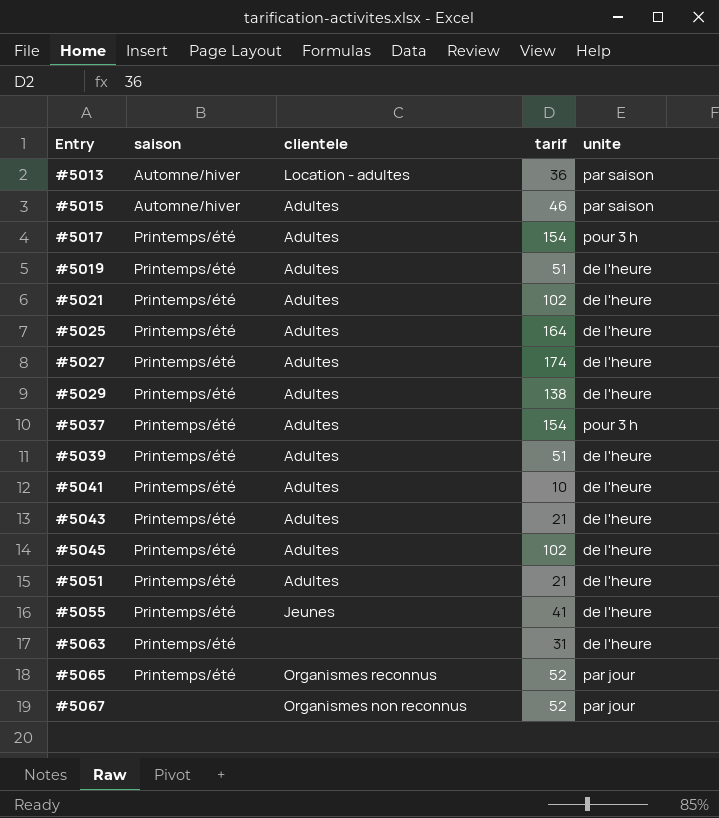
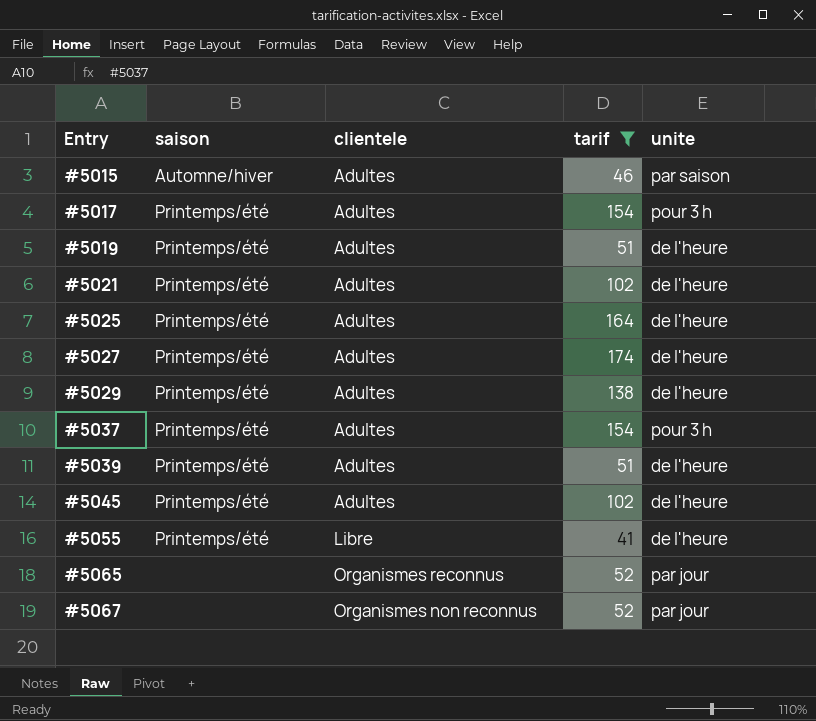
filter: none -> tarif >= 41
#5055 | clientele: Jeunes -> Libre
#5065 | saison: Printemps/été -> none

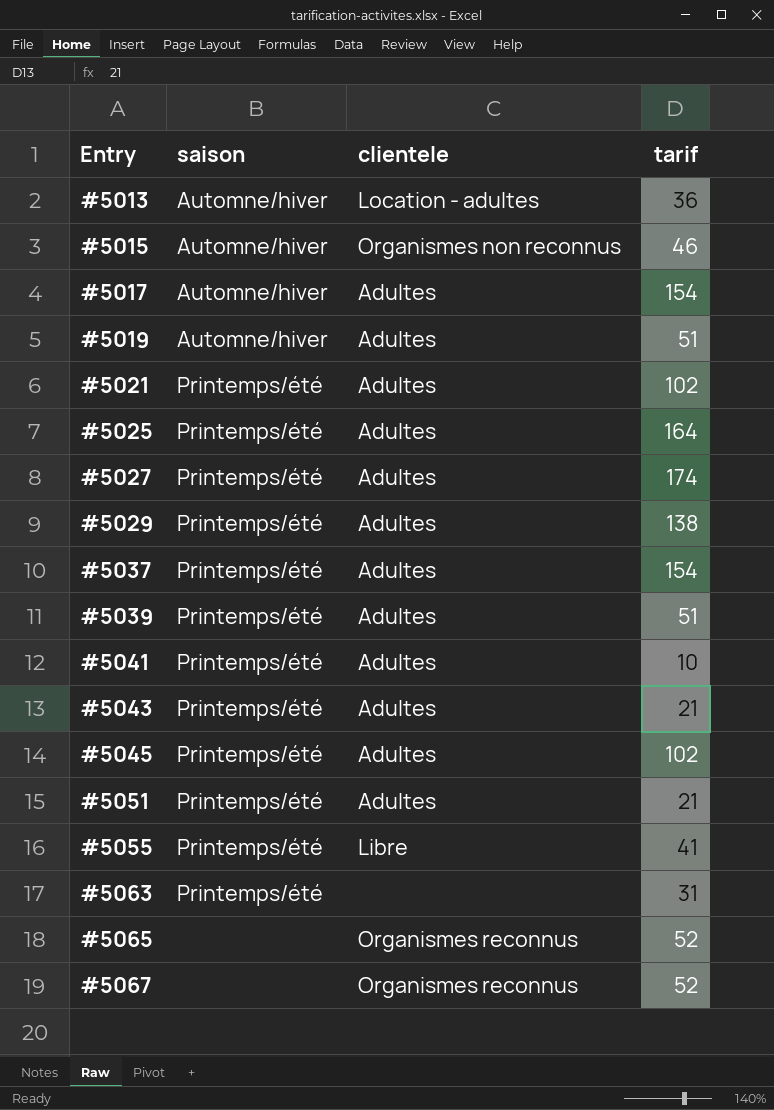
filter: tarif >= 41 -> none
column unite | position: 5 -> none
#5015 | clientele: Adultes -> Organismes non reconnus
#5017 | saison: Printemps/été -> Automne/hiver
#5019 | saison: Printemps/été -> Automne/hiver
#5067 | clientele: Organismes non reconnus -> Organismes reconnus

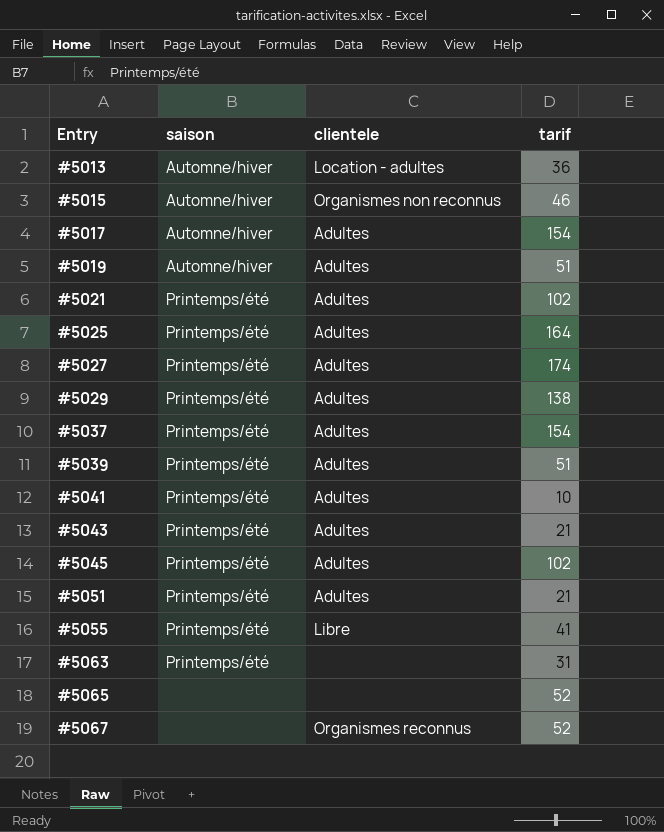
#5065 | clientele: Organismes reconnus -> none

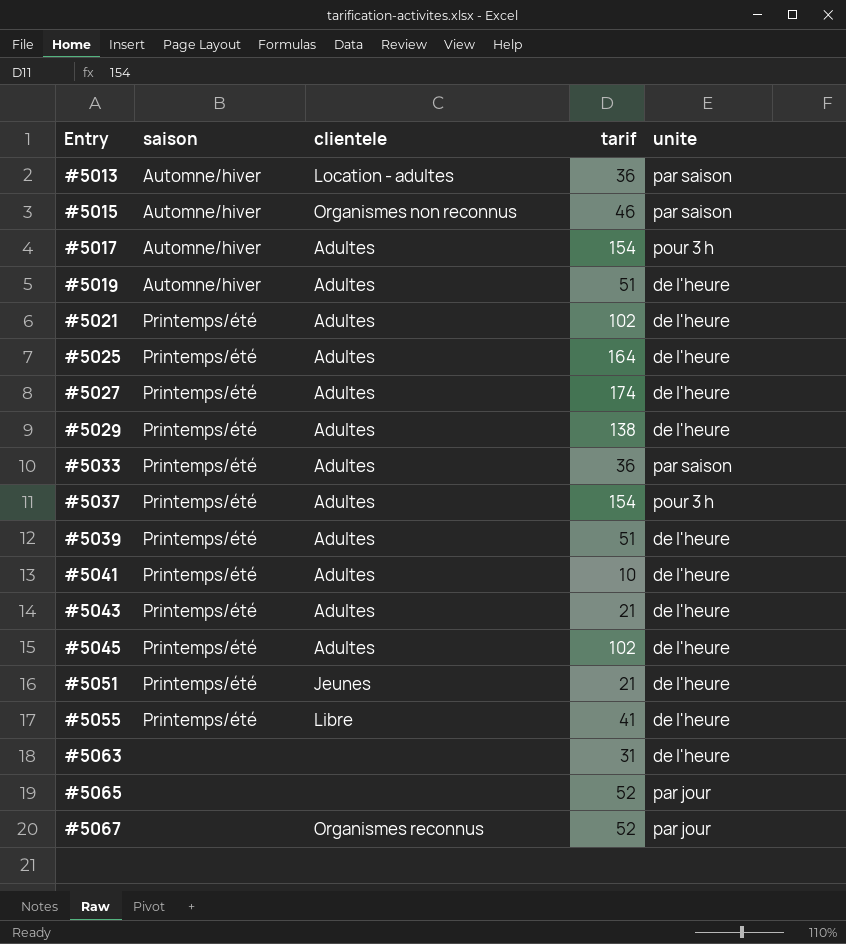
column unite | position: none -> 5
row #5033: none -> Printemps/été | Adultes | 36 | par saison
#5051 | clientele: Adultes -> Jeunes
#5063 | saison: Printemps/été -> none

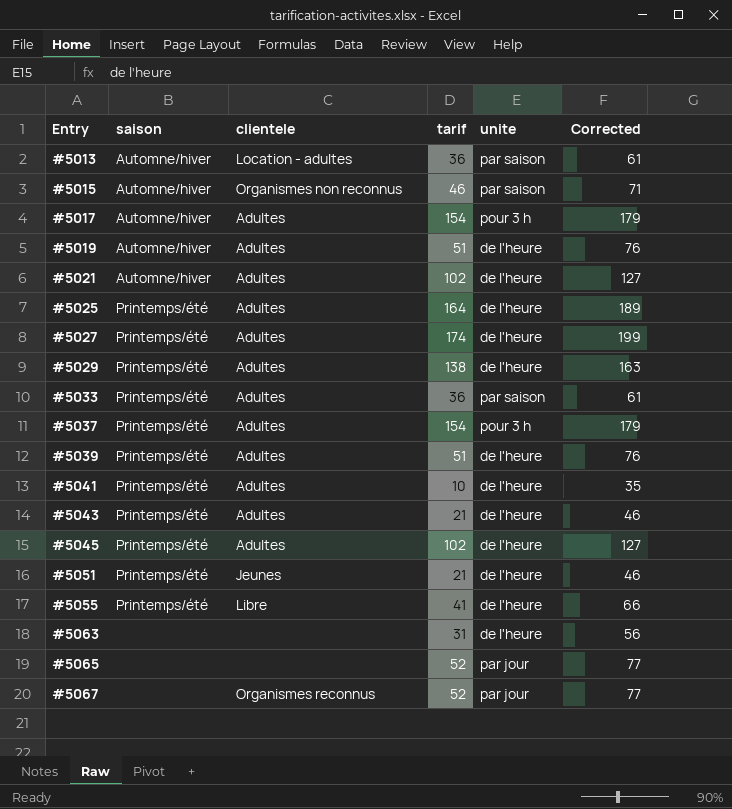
column Corrected | formula: none -> [tarif] + 25
#5021 | saison: Printemps/été -> Automne/hiver

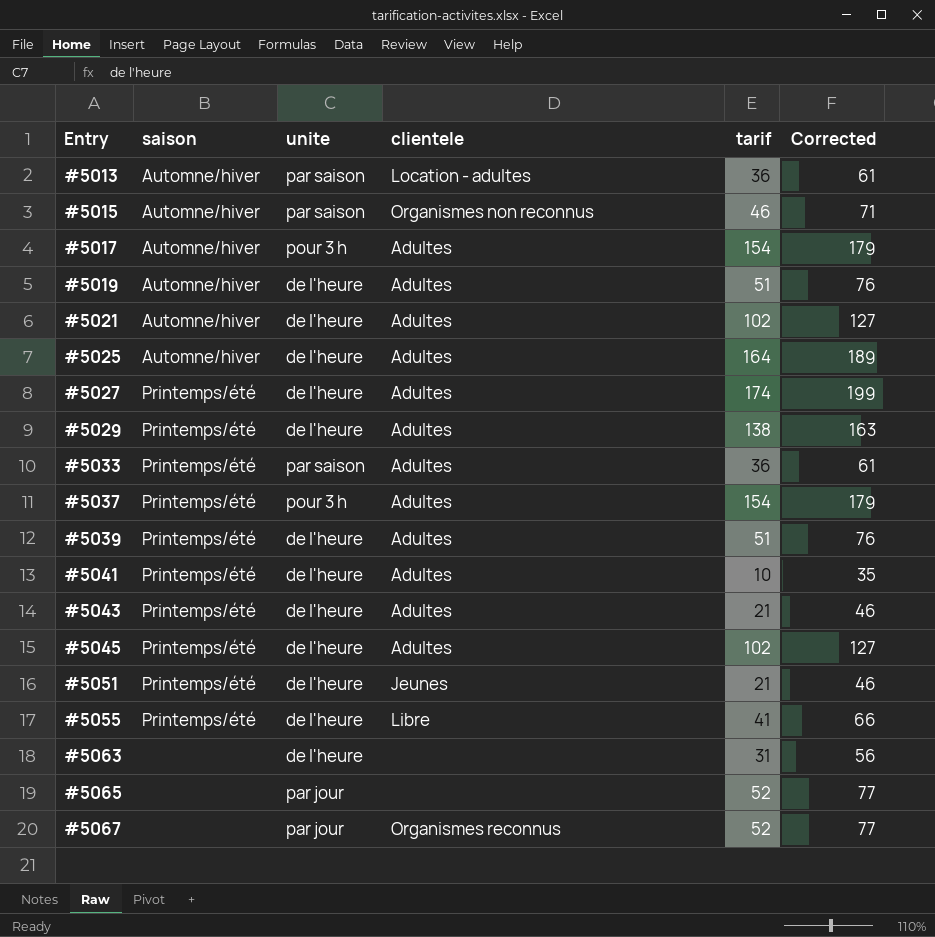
column unite | position: 5 -> 3
#5025 | saison: Printemps/été -> Automne/hiver

